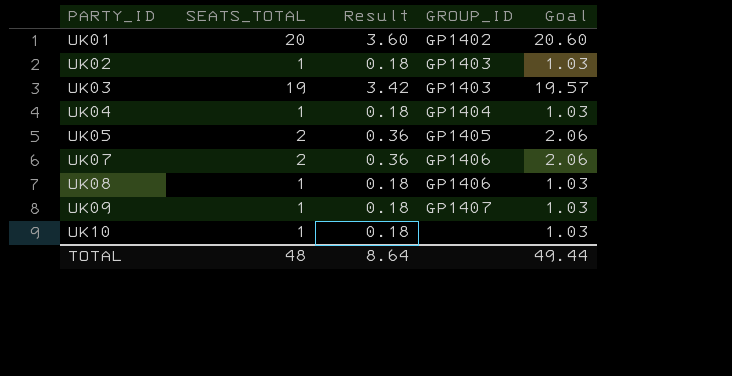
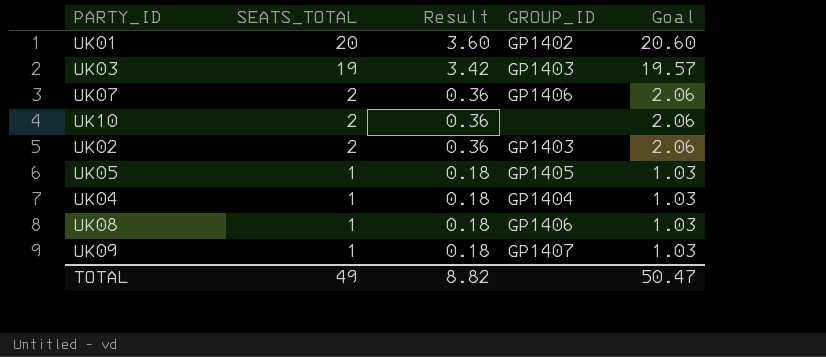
row order: PARTY_ID ascending -> SEATS_TOTAL descending
UK10 | SEATS_TOTAL: 1 -> 2
UK10 | Result: 0.18 -> 0.36
UK10 | Goal: 1.03 -> 2.06
UK02 | SEATS_TOTAL: 1 -> 2
UK02 | Result: 0.18 -> 0.36
UK02 | Goal: 1.03 -> 2.06
UK05 | SEATS_TOTAL: 2 -> 1
UK05 | Result: 0.36 -> 0.18
UK05 | Goal: 2.06 -> 1.03
TOTAL | SEATS_TOTAL: 48 -> 49
TOTAL | Result: 8.64 -> 8.82
TOTAL | Goal: 49.44 -> 50.47

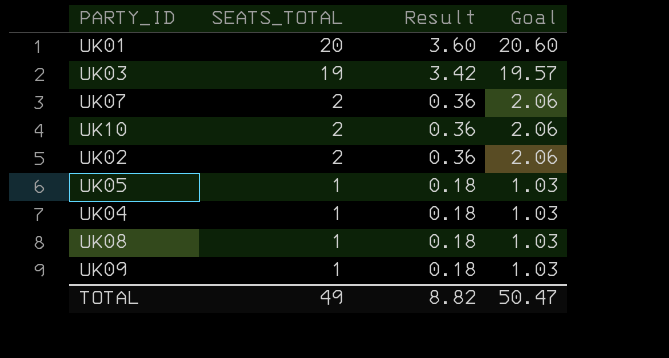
column GROUP_ID | position: 4 -> none

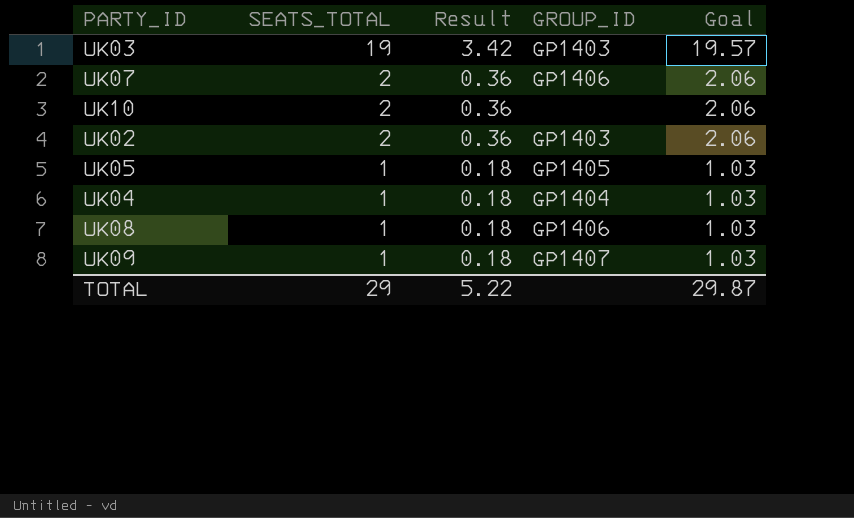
column GROUP_ID | position: none -> 4
row UK01: 20 | 3.60 | 20.60 -> none
TOTAL | SEATS_TOTAL: 49 -> 29
TOTAL | Result: 8.82 -> 5.22
TOTAL | Goal: 50.47 -> 29.87

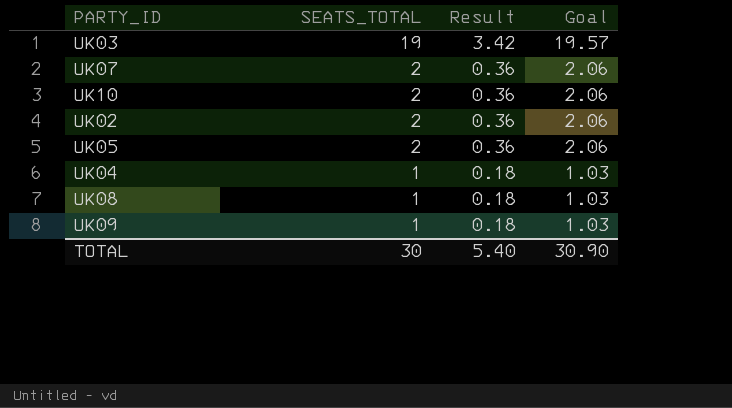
column GROUP_ID | position: 4 -> none
UK05 | SEATS_TOTAL: 1 -> 2
UK05 | Result: 0.18 -> 0.36
UK05 | Goal: 1.03 -> 2.06
TOTAL | SEATS_TOTAL: 29 -> 30
TOTAL | Result: 5.22 -> 5.40
TOTAL | Goal: 29.87 -> 30.90

